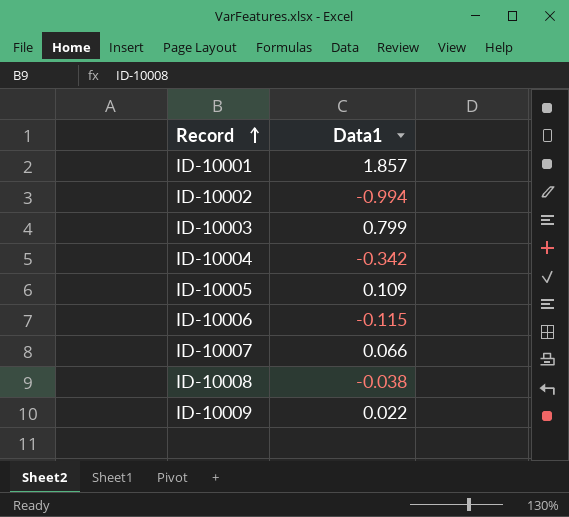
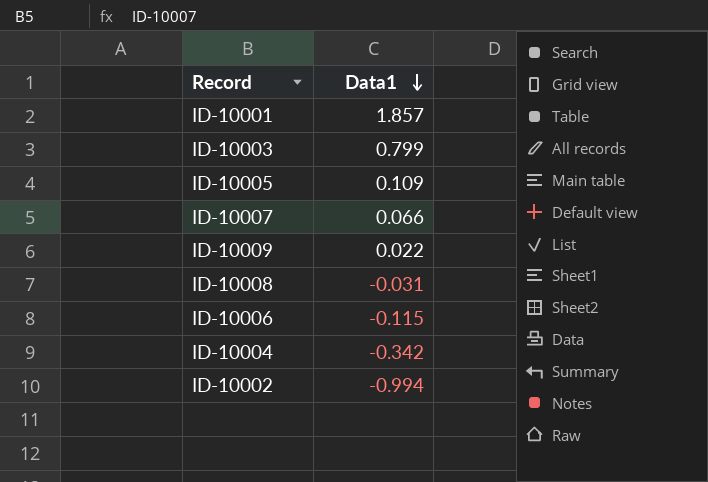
row order: Record ascending -> Data1 descending
ID-10008 | Data1: -0.038 -> -0.031

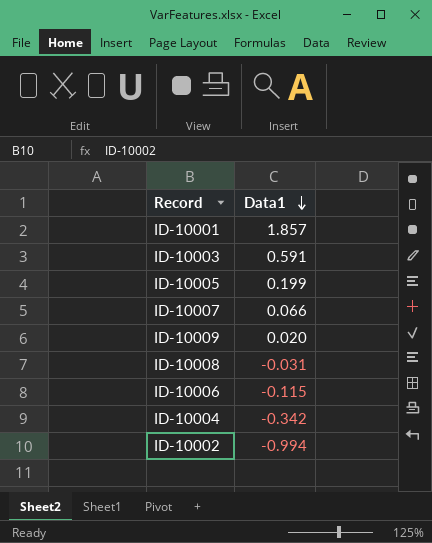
ID-10003 | Data1: 0.799 -> 0.591
ID-10005 | Data1: 0.109 -> 0.199
ID-10009 | Data1: 0.022 -> 0.020

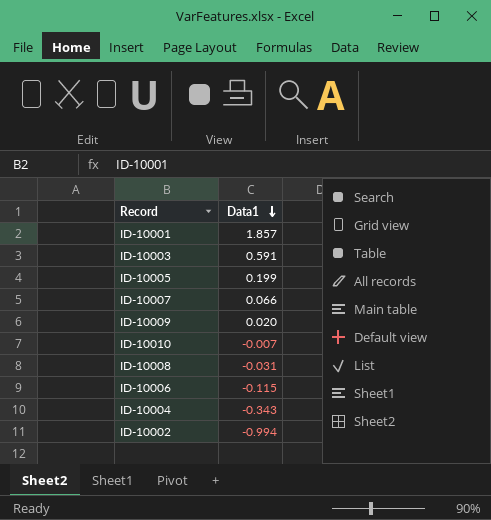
row ID-10010: none -> -0.007
ID-10004 | Data1: -0.342 -> -0.343

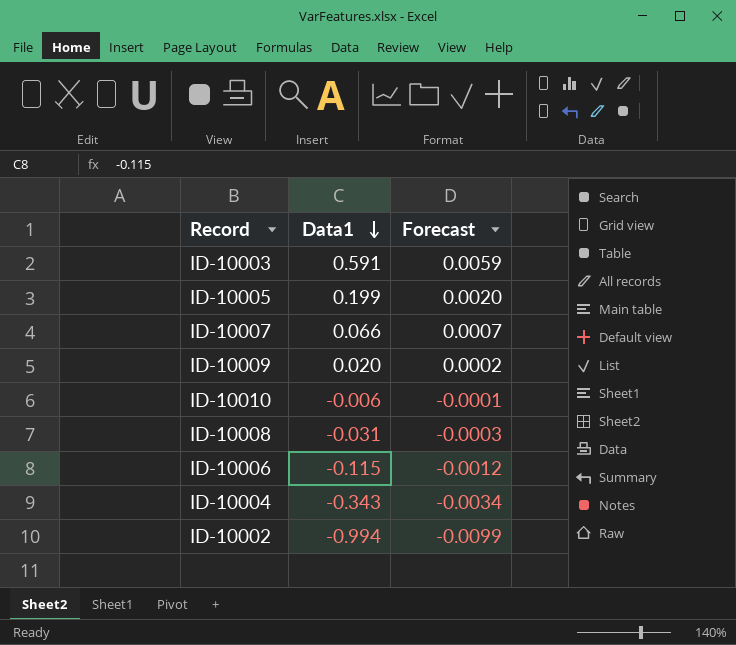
column Forecast | formula: none -> [Data1] * 0.01
row ID-10001: 1.857 -> none
ID-10010 | Data1: -0.007 -> -0.006

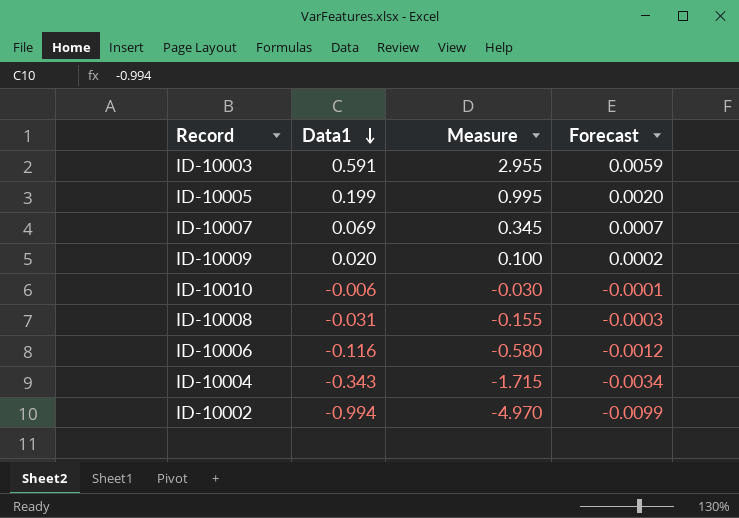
column Measure | formula: none -> [Data1] * 5
ID-10007 | Data1: 0.066 -> 0.069
ID-10006 | Data1: -0.115 -> -0.116

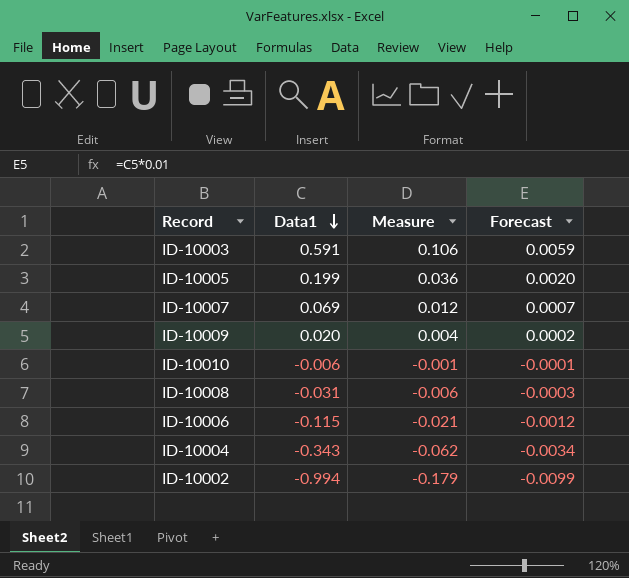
column Measure | formula: [Data1] * 5 -> [Data1] * 0.18
ID-10006 | Data1: -0.116 -> -0.115

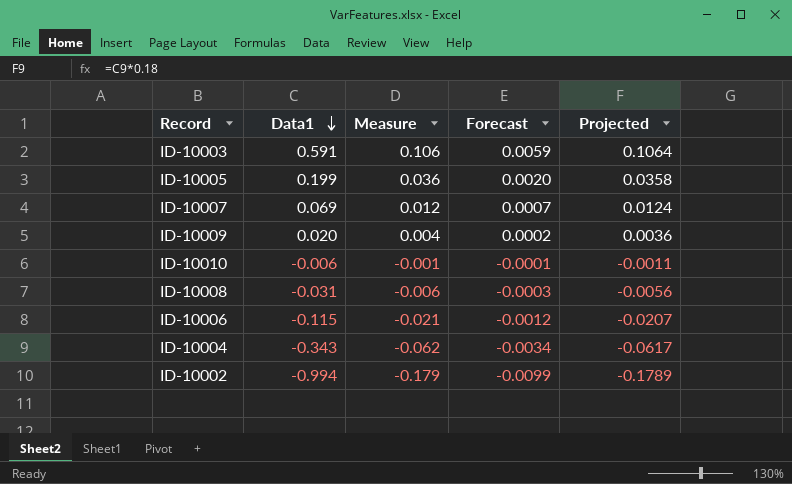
column Projected | formula: none -> [Data1] * 0.18

